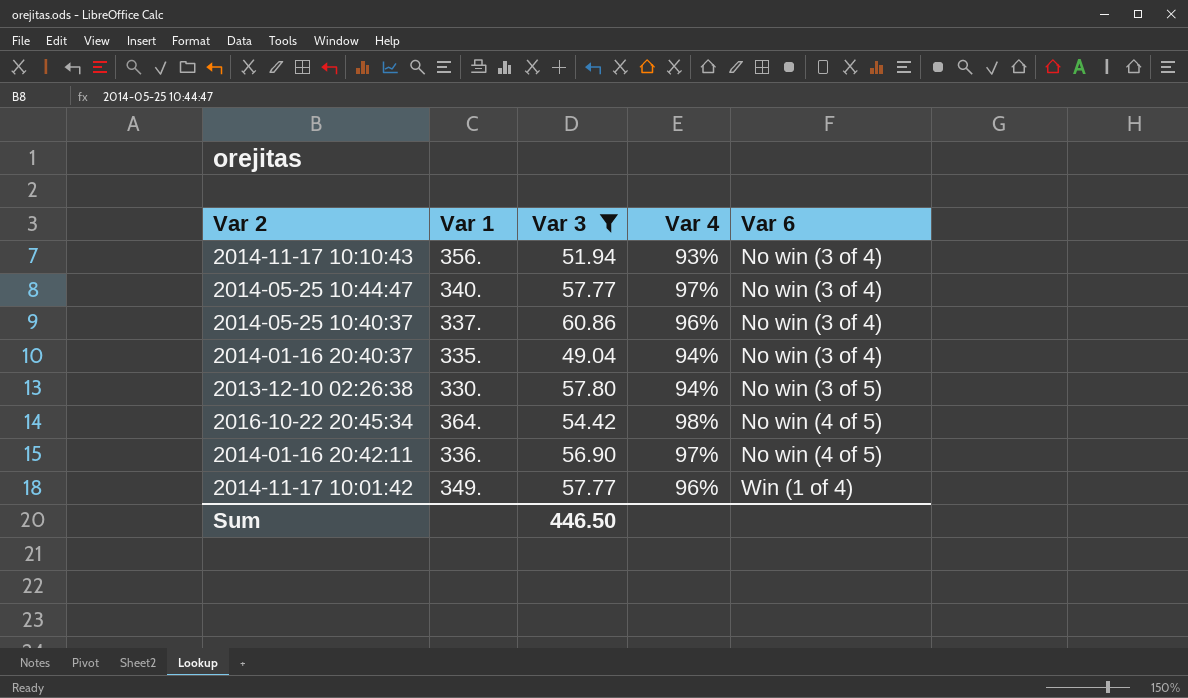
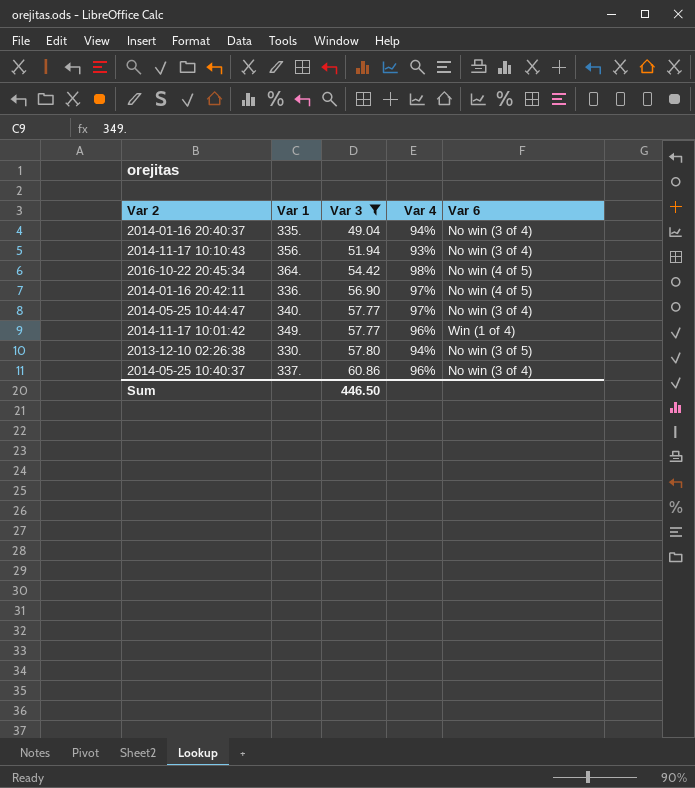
row order: Var 6 ascending -> Var 3 ascending

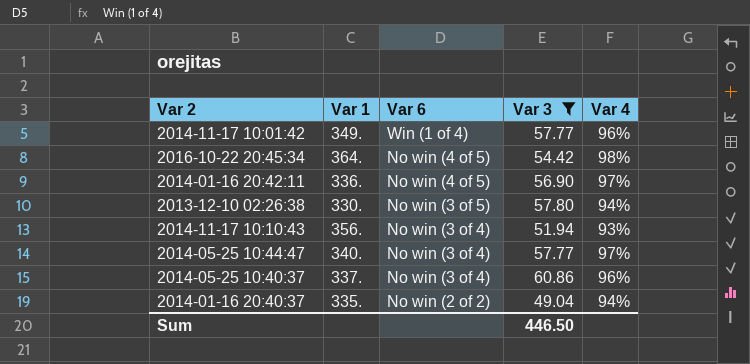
row order: Var 3 ascending -> Var 6 descending
column Var 6 | position: 5 -> 3
2014-01-16 20:40:37 | Var 6: No win (3 of 4) -> No win (2 of 2)

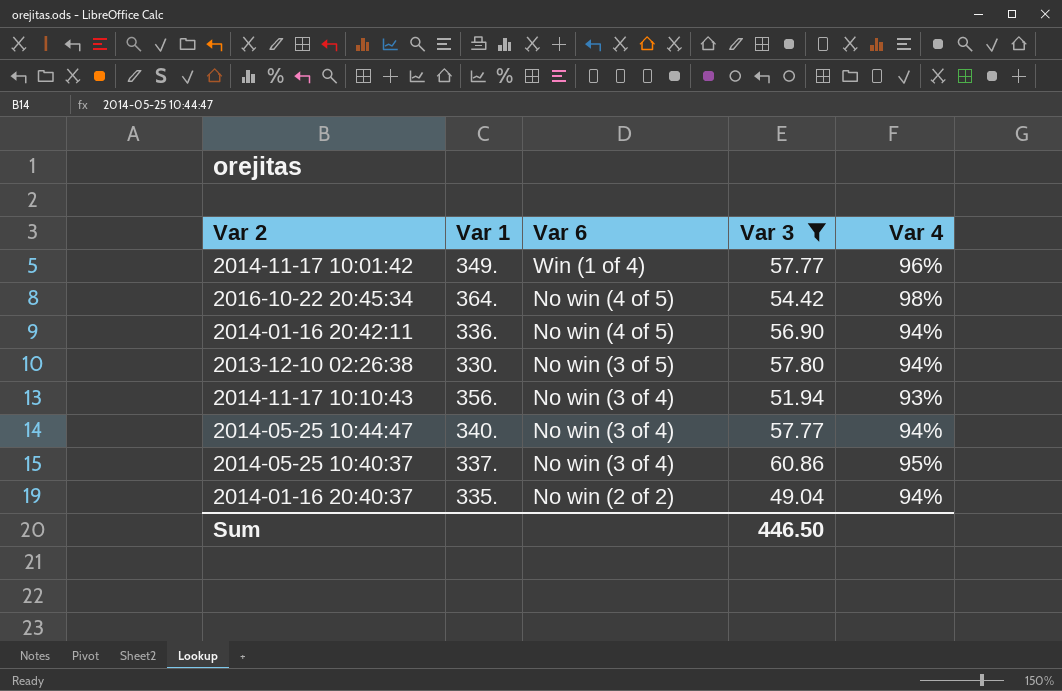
2014-01-16 20:42:11 | Var 4: 97% -> 94%
2014-05-25 10:44:47 | Var 4: 97% -> 94%
2014-05-25 10:40:37 | Var 4: 96% -> 95%

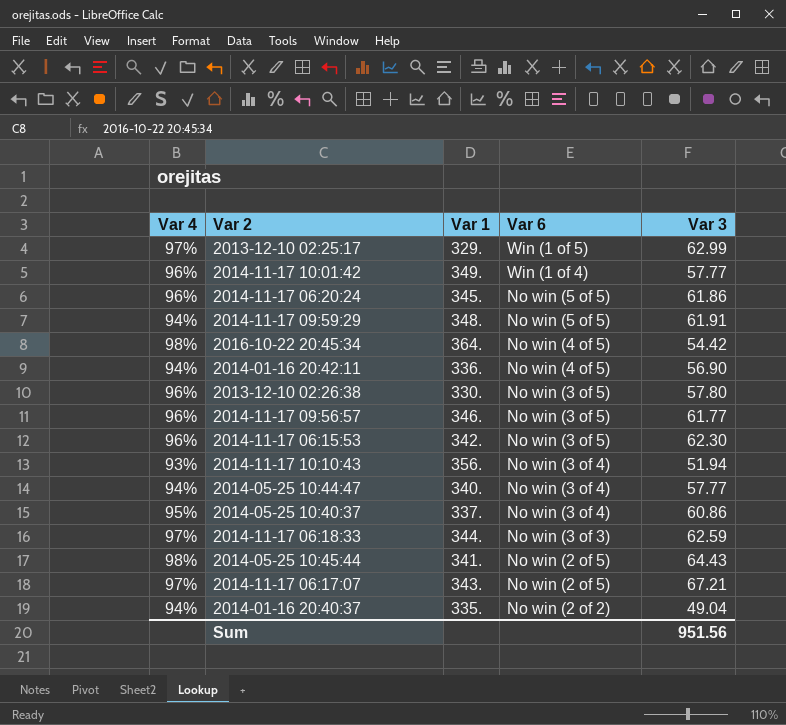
filter: Var 3 <= 60.86 -> none
column Var 4 | position: 5 -> 1
2013-12-10 02:26:38 | Var 4: 94% -> 96%
Sum | Var 3: 446.50 -> 951.56

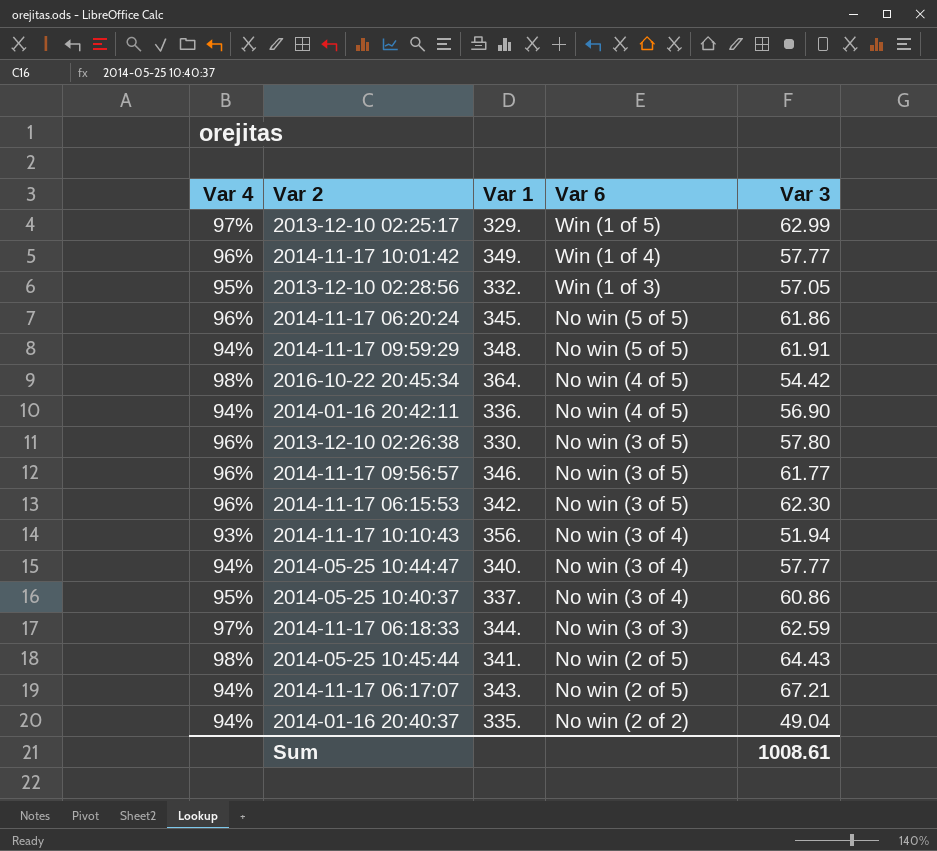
row 2013-12-10 02:28:56: none -> 95% | 332. | Win (1 of 3) | 57.05
2014-11-17 06:17:07 | Var 4: 97% -> 94%
Sum | Var 3: 951.56 -> 1008.61

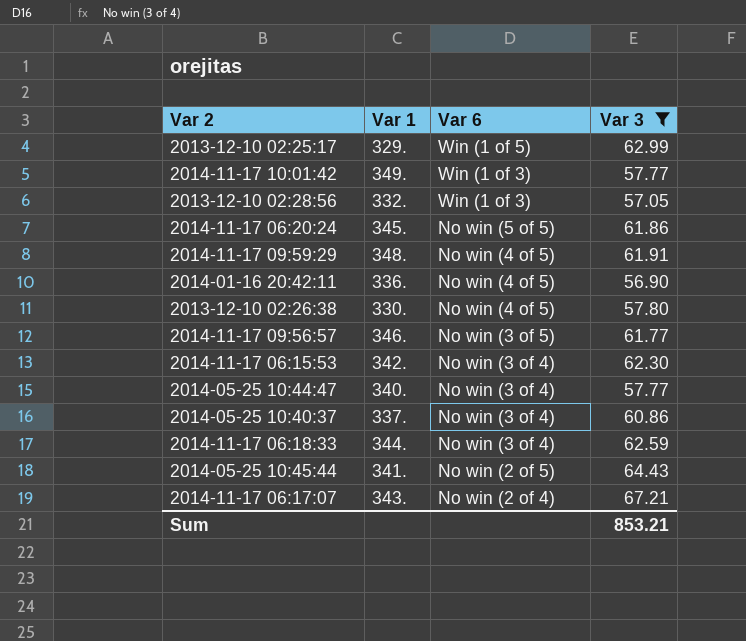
filter: none -> Var 3 >= 56.90
column Var 4 | position: 1 -> none
2014-11-17 10:01:42 | Var 6: Win (1 of 4) -> Win (1 of 3)
2014-11-17 09:59:29 | Var 6: No win (5 of 5) -> No win (4 of 5)
2013-12-10 02:26:38 | Var 6: No win (3 of 5) -> No win (4 of 5)
2014-11-17 06:15:53 | Var 6: No win (3 of 5) -> No win (3 of 4)
2014-11-17 06:18:33 | Var 6: No win (3 of 3) -> No win (3 of 4)
2014-11-17 06:17:07 | Var 6: No win (2 of 5) -> No win (2 of 4)
Sum | Var 3: 1008.61 -> 853.21

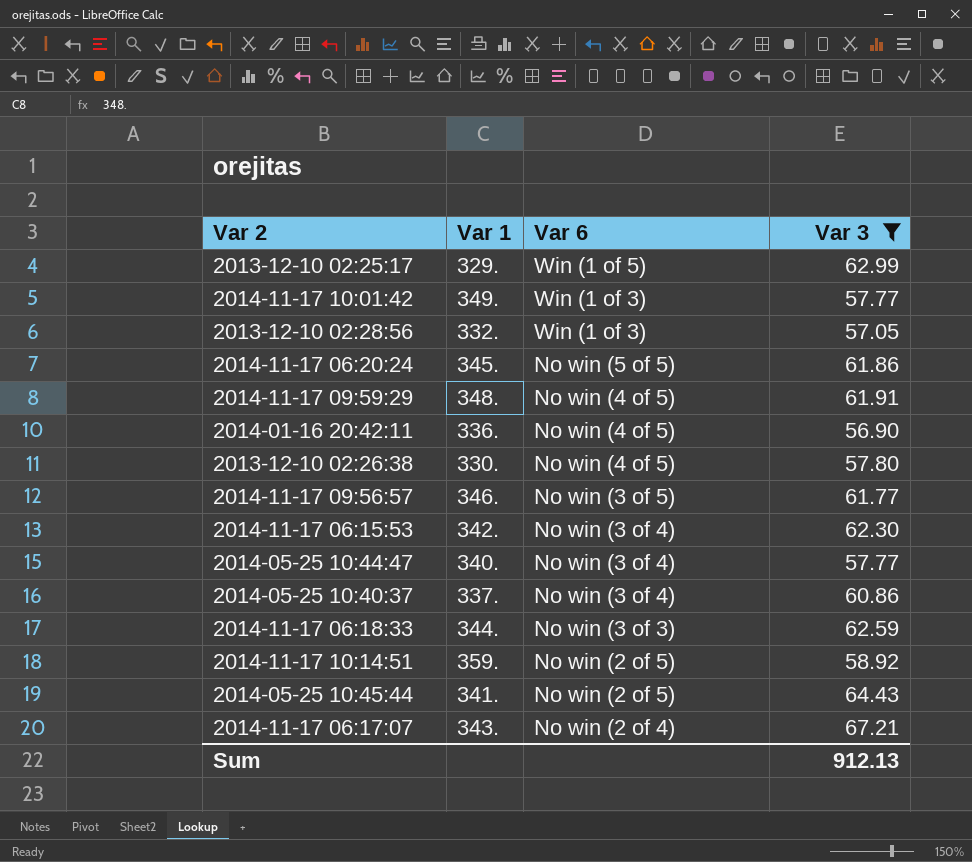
2014-11-17 06:18:33 | Var 6: No win (3 of 4) -> No win (3 of 3)
row 2014-11-17 10:14:51: none -> 359. | No win (2 of 5) | 58.92
Sum | Var 3: 853.21 -> 912.13

